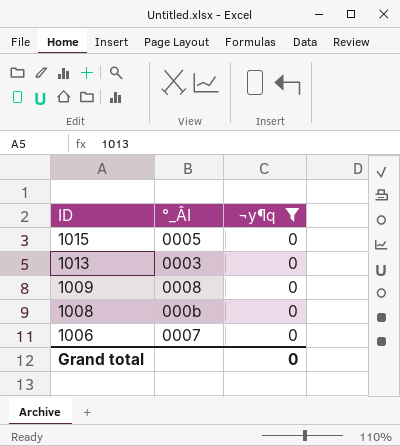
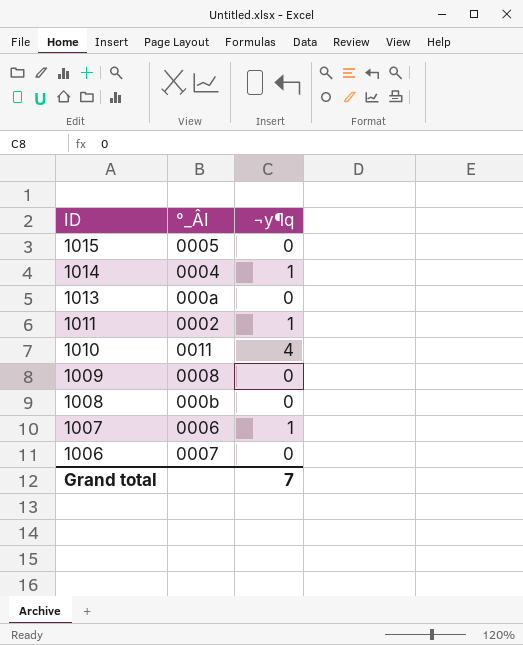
filter: ¬y¶q = 0 -> none
1013 | °_ÂI: 0003 -> 000a
Grand total | ¬y¶q: 0 -> 7

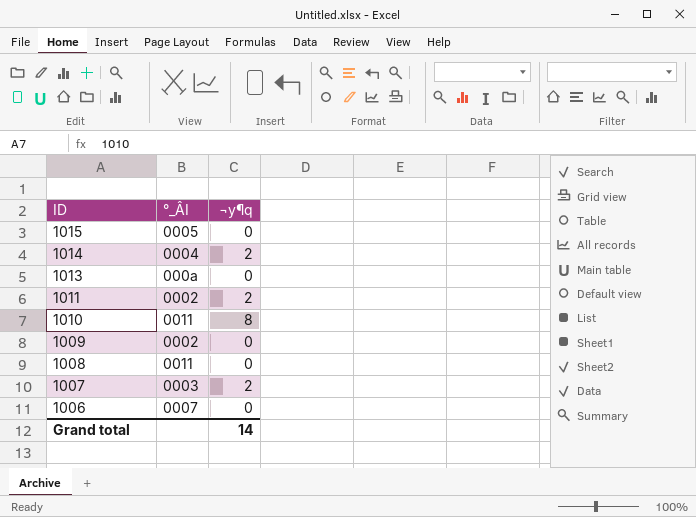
1014 | ¬y¶q: 1 -> 2
1011 | ¬y¶q: 1 -> 2
1010 | ¬y¶q: 4 -> 8
1009 | °_ÂI: 0008 -> 0002
1008 | °_ÂI: 000b -> 0011
1007 | °_ÂI: 0006 -> 0003
1007 | ¬y¶q: 1 -> 2
Grand total | ¬y¶q: 7 -> 14

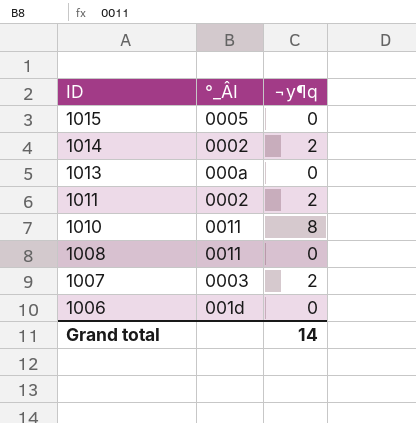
row 1009: 0002 | 0 -> none
1014 | °_ÂI: 0004 -> 0002
1006 | °_ÂI: 0007 -> 001d

